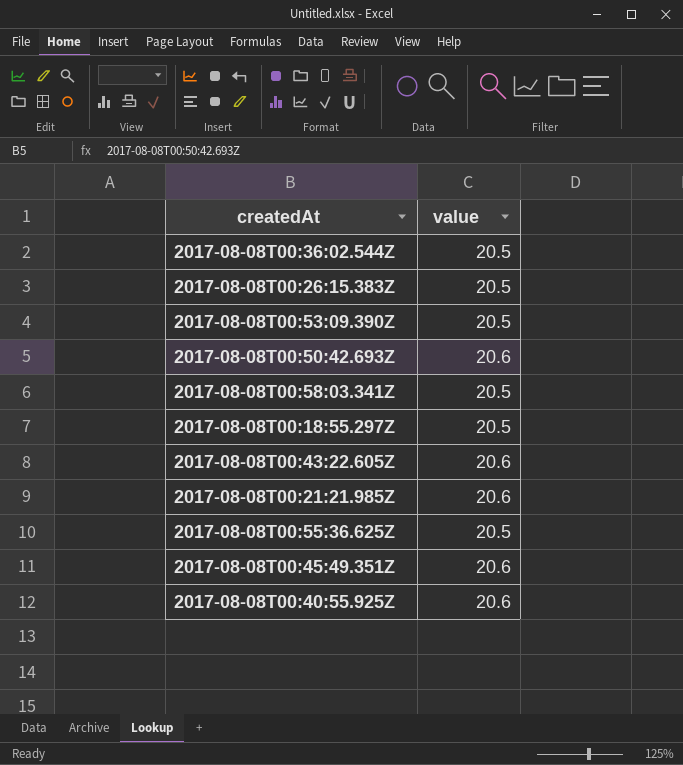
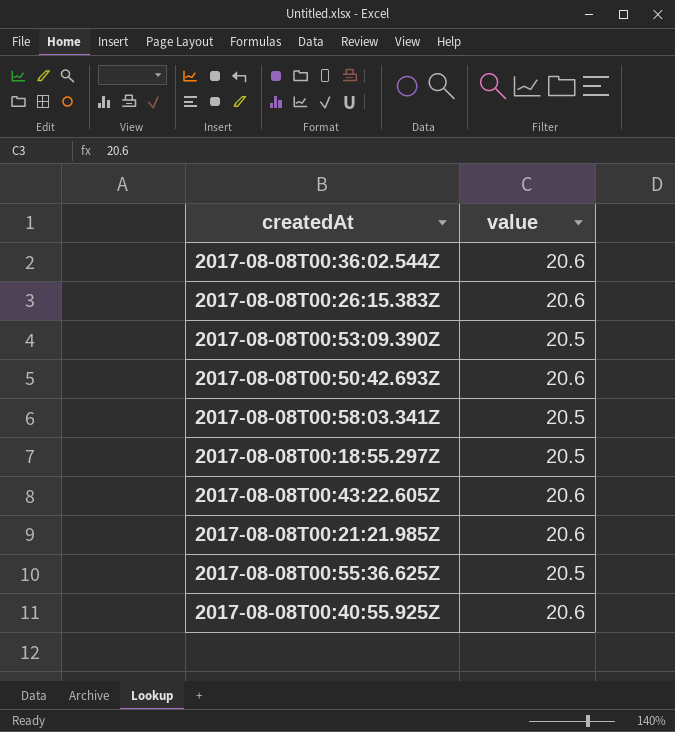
row 2017-08-08T00:45:49.351Z: 20.6 -> none
2017-08-08T00:36:02.544Z | value: 20.5 -> 20.6
2017-08-08T00:26:15.383Z | value: 20.5 -> 20.6

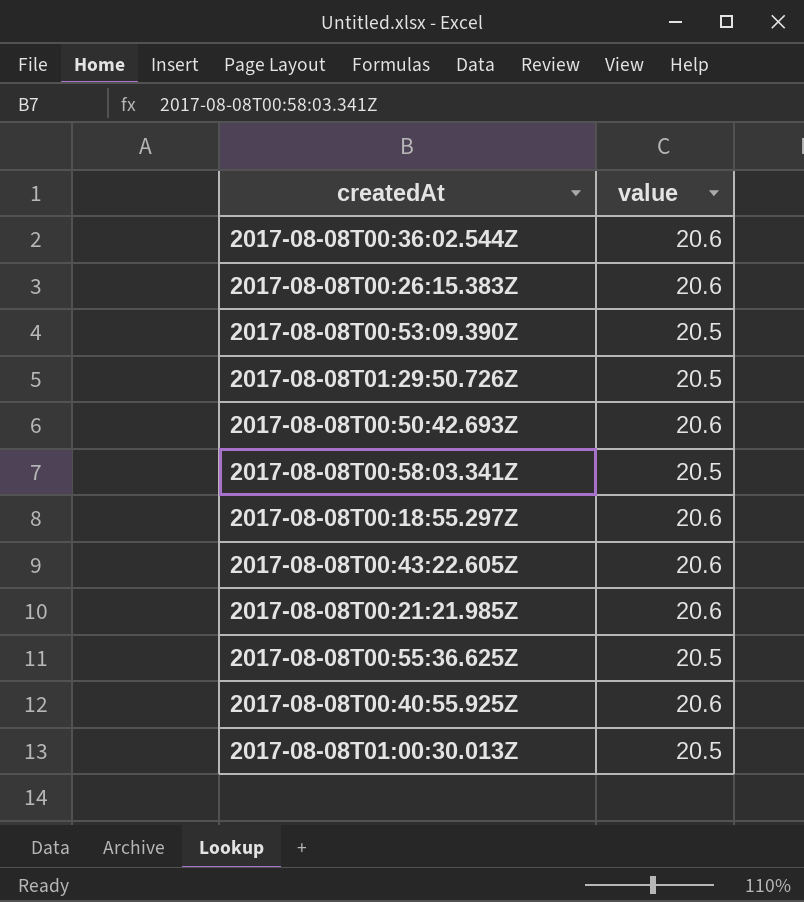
row 2017-08-08T01:29:50.726Z: none -> 20.5
2017-08-08T00:18:55.297Z | value: 20.5 -> 20.6
row 2017-08-08T01:00:30.013Z: none -> 20.5

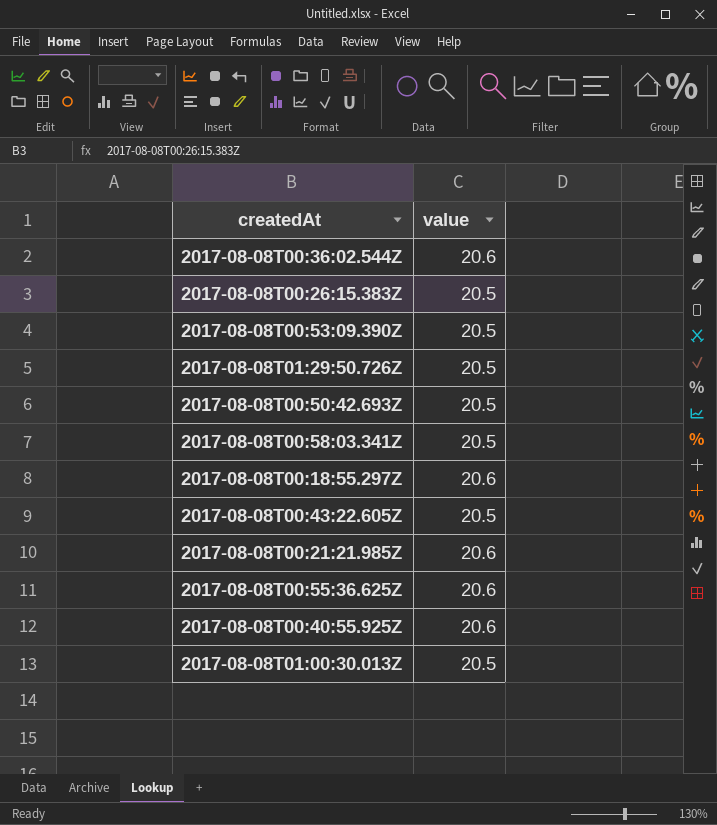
2017-08-08T00:26:15.383Z | value: 20.6 -> 20.5
2017-08-08T00:50:42.693Z | value: 20.6 -> 20.5
2017-08-08T00:43:22.605Z | value: 20.6 -> 20.5
2017-08-08T00:55:36.625Z | value: 20.5 -> 20.6

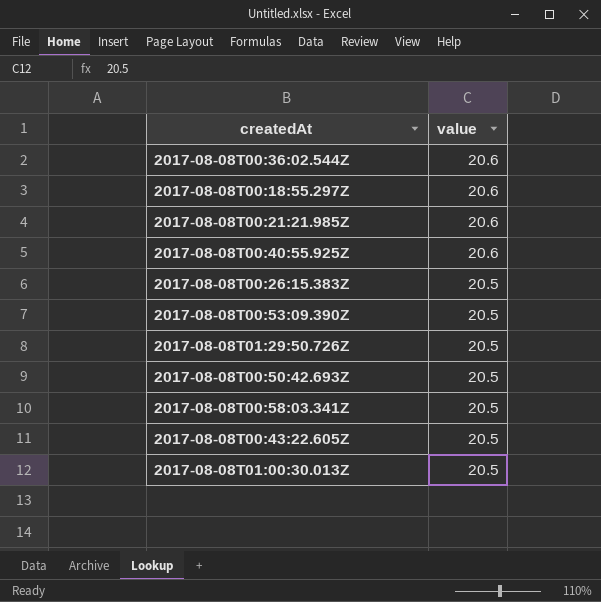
row order: none -> value descending
row 2017-08-08T00:55:36.625Z: 20.6 -> none

